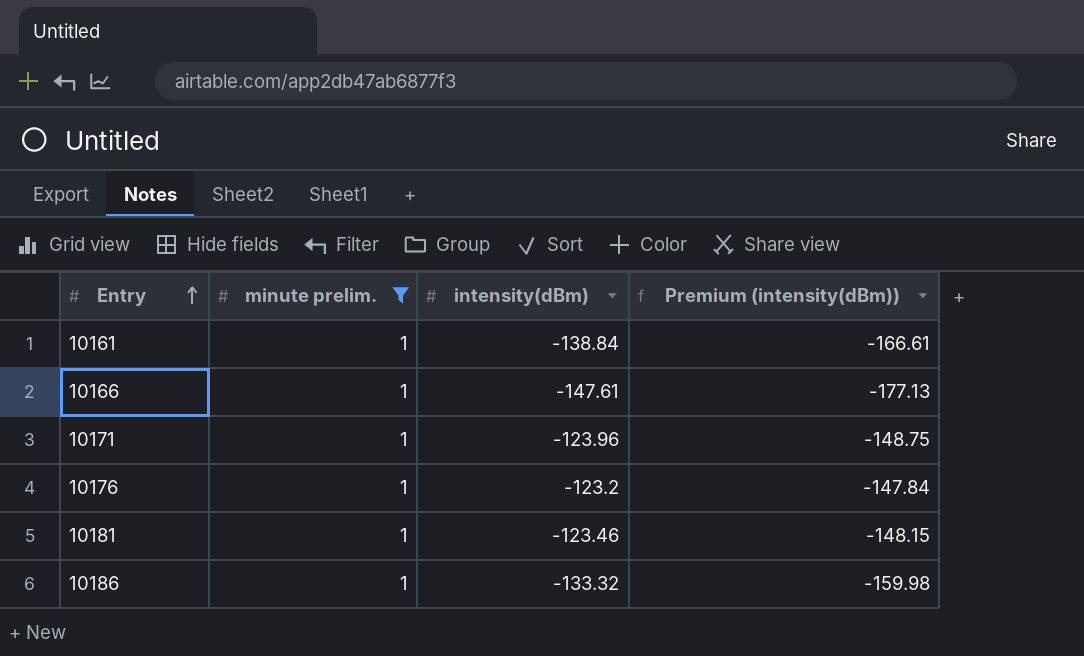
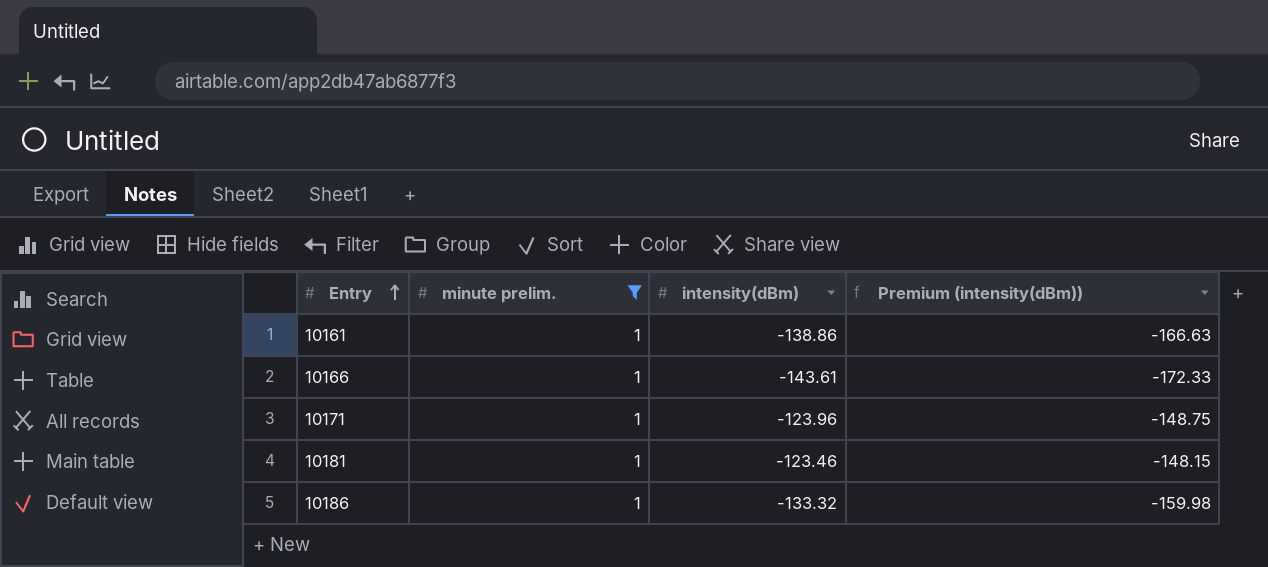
row 10176: 1 | -123.2 | -147.84 -> none
10161 | intensity(dBm): -138.84 -> -138.86
10161 | Premium (intensity(dBm)): -166.61 -> -166.63
10166 | intensity(dBm): -147.61 -> -143.61
10166 | Premium (intensity(dBm)): -177.13 -> -172.33

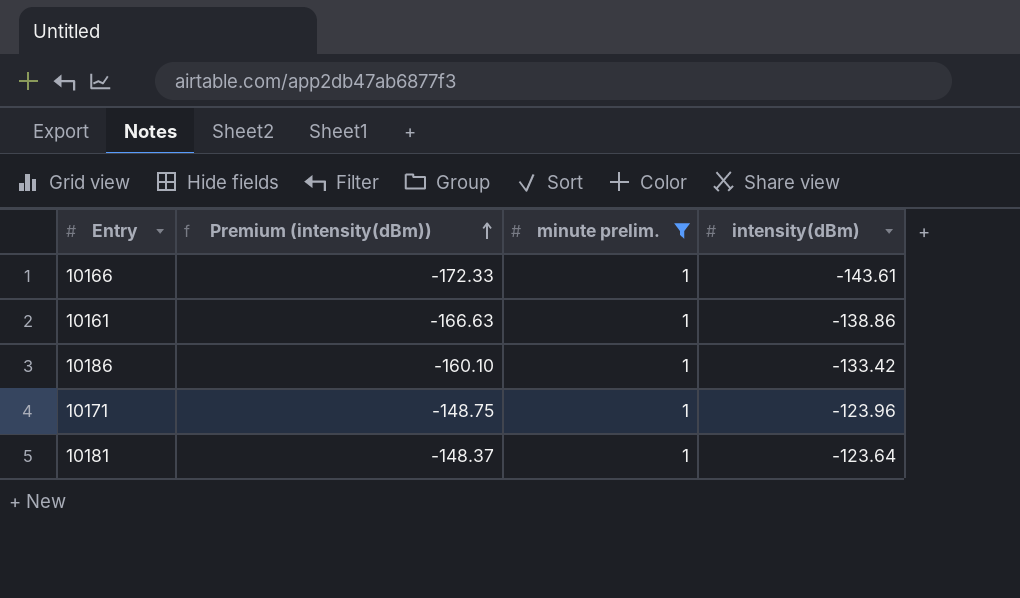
row order: Entry ascending -> Premium (intensity(dBm)) ascending
column Premium (intensity(dBm)) | position: 4 -> 2
10186 | Premium (intensity(dBm)): -159.98 -> -160.10
10186 | intensity(dBm): -133.32 -> -133.42
10181 | Premium (intensity(dBm)): -148.15 -> -148.37
10181 | intensity(dBm): -123.46 -> -123.64

